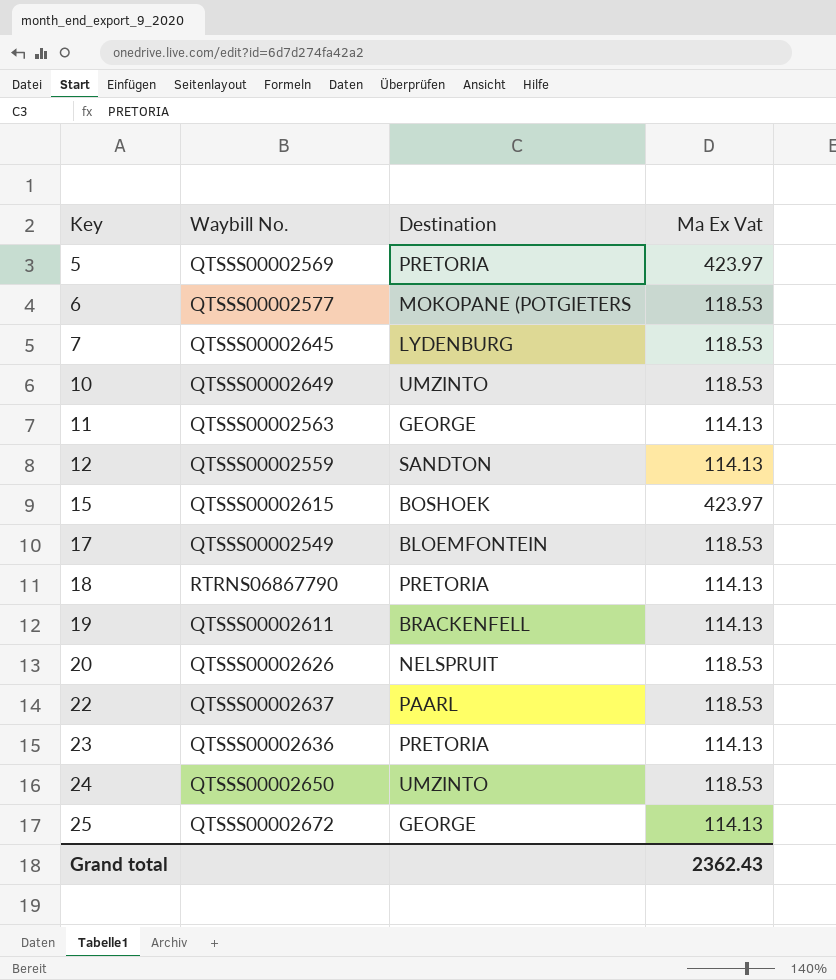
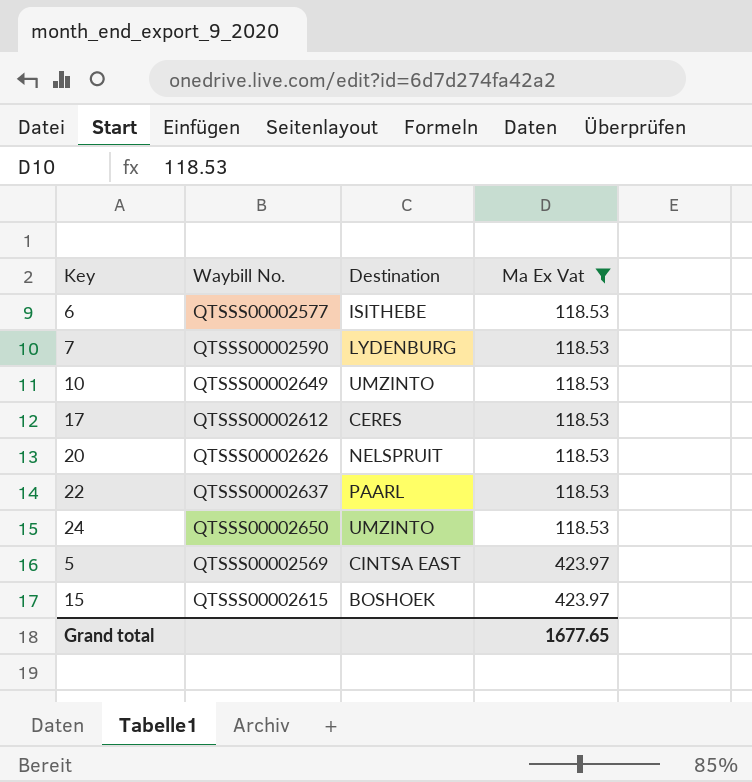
filter: none -> Ma Ex Vat != 114.13
row order: Key ascending -> Ma Ex Vat ascending
6 | Destination: MOKOPANE (POTGIETERS -> ISITHEBE
7 | Waybill No.: QTSSS00002645 -> QTSSS00002590
17 | Waybill No.: QTSSS00002549 -> QTSSS00002612
17 | Destination: BLOEMFONTEIN -> CERES
5 | Destination: PRETORIA -> CINTSA EAST
Grand total | Ma Ex Vat: 2362.43 -> 1677.65

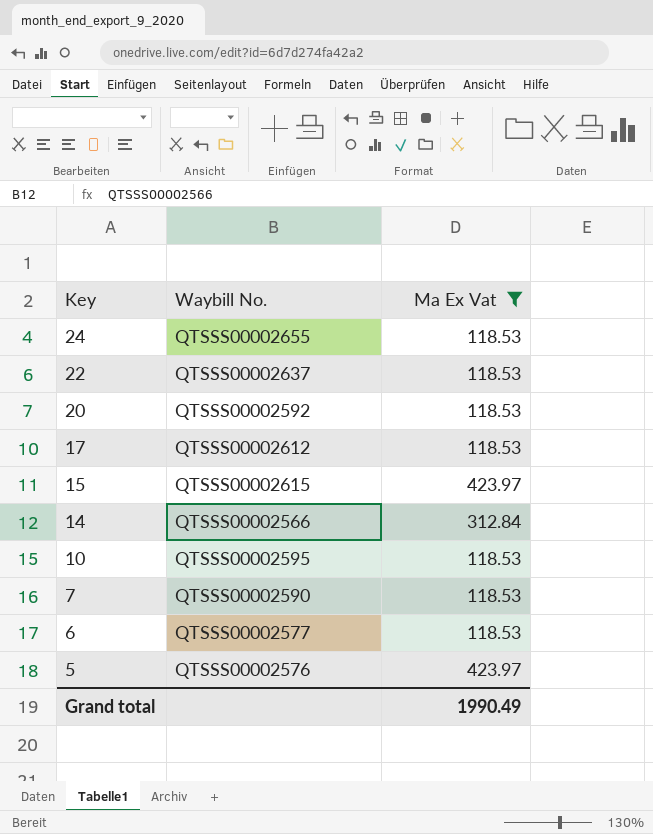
row order: Ma Ex Vat ascending -> Key descending
column Destination | position: 3 -> none
24 | Waybill No.: QTSSS00002650 -> QTSSS00002655
20 | Waybill No.: QTSSS00002626 -> QTSSS00002592
row 14: none -> QTSSS00002566 | 312.84
10 | Waybill No.: QTSSS00002649 -> QTSSS00002595
5 | Waybill No.: QTSSS00002569 -> QTSSS00002576
Grand total | Ma Ex Vat: 1677.65 -> 1990.49

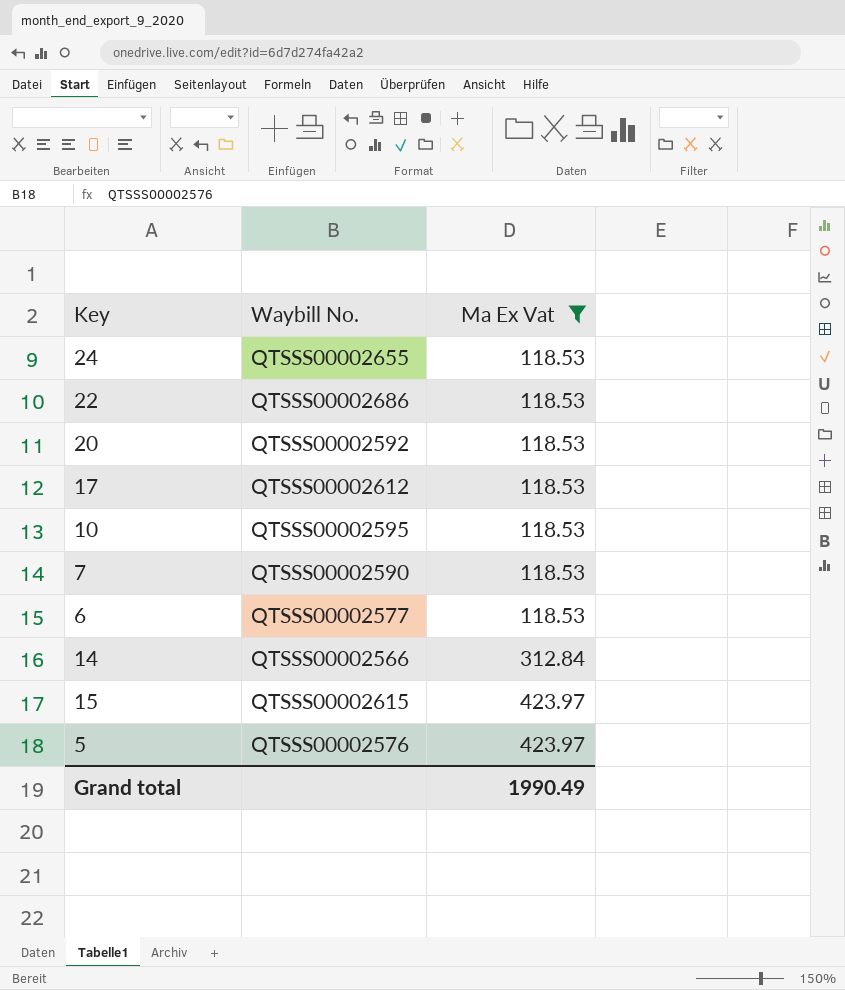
row order: Key descending -> Ma Ex Vat ascending
22 | Waybill No.: QTSSS00002637 -> QTSSS00002686

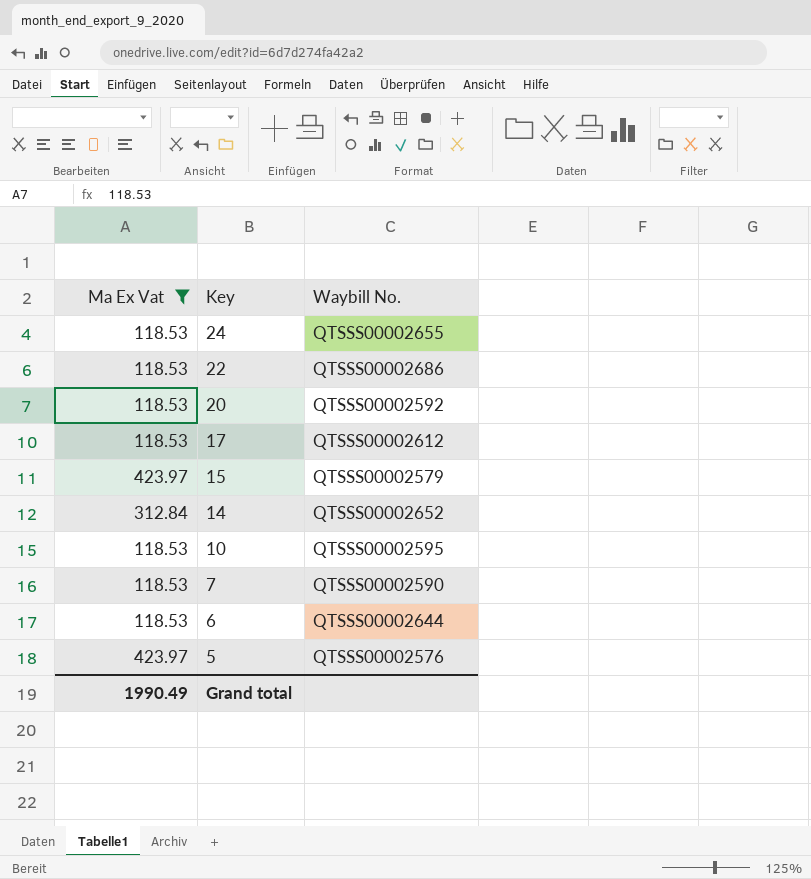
row order: Ma Ex Vat ascending -> Key descending
column Ma Ex Vat | position: 3 -> 1
15 | Waybill No.: QTSSS00002615 -> QTSSS00002579
14 | Waybill No.: QTSSS00002566 -> QTSSS00002652
6 | Waybill No.: QTSSS00002577 -> QTSSS00002644

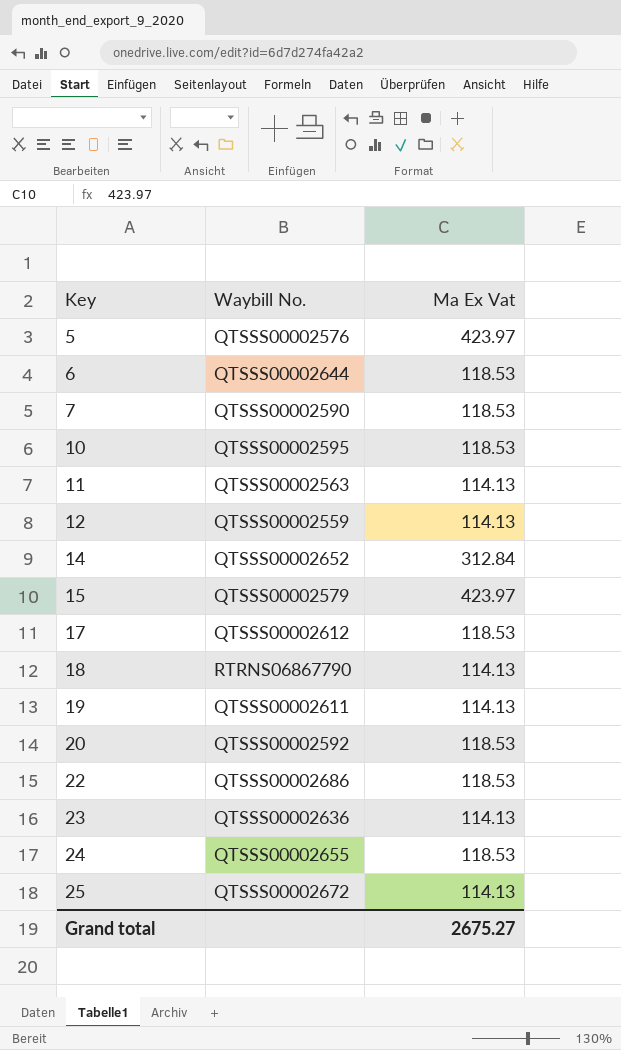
filter: Ma Ex Vat != 114.13 -> none
row order: Key descending -> Key ascending
column Ma Ex Vat | position: 1 -> 3
Grand total | Ma Ex Vat: 1990.49 -> 2675.27

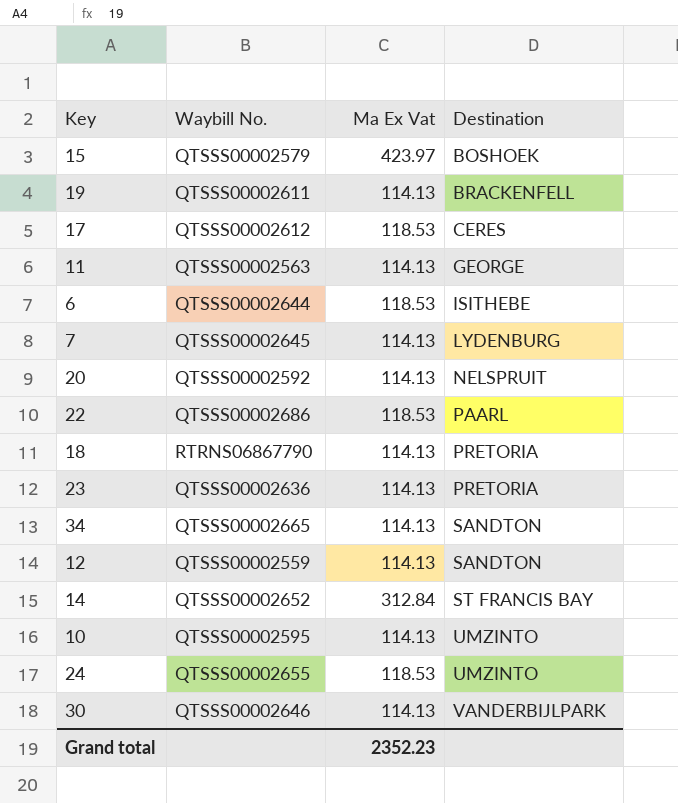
row order: Key ascending -> Destination ascending
column Destination | position: none -> 4
row 5: QTSSS00002576 | 423.97 -> none
row 25: QTSSS00002672 | 114.13 -> none
7 | Waybill No.: QTSSS00002590 -> QTSSS00002645
7 | Ma Ex Vat: 118.53 -> 114.13
20 | Ma Ex Vat: 118.53 -> 114.13
row 34: none -> QTSSS00002665 | 114.13 | SANDTON
10 | Ma Ex Vat: 118.53 -> 114.13
row 30: none -> QTSSS00002646 | 114.13 | VANDERBIJLPARK
Grand total | Ma Ex Vat: 2675.27 -> 2352.23

